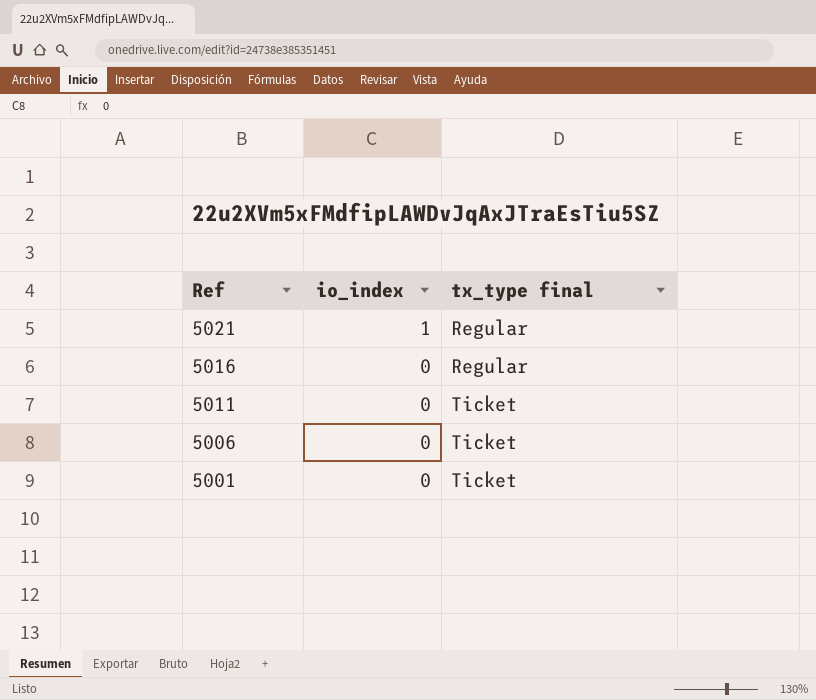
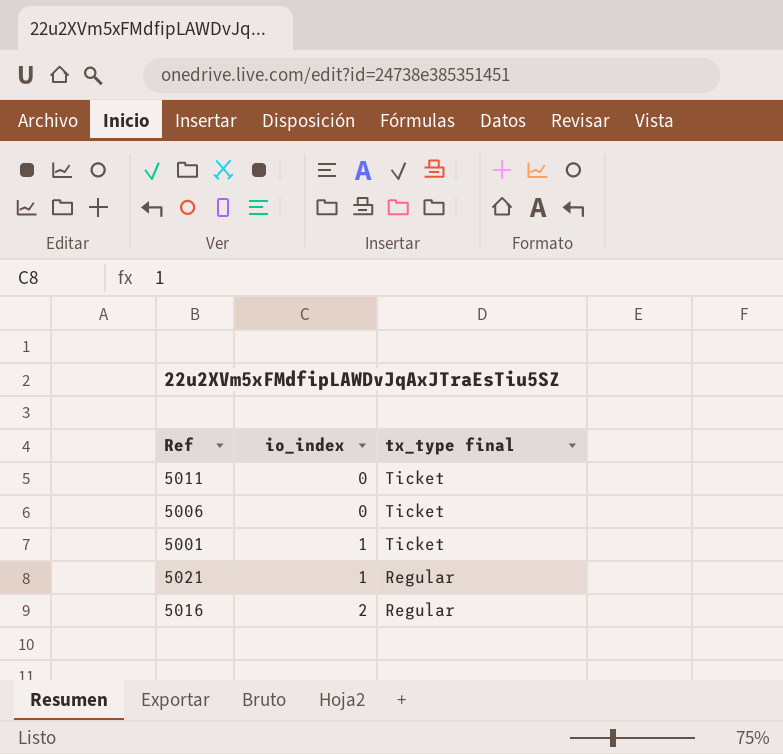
row order: Ref descending -> io_index ascending
5001 | io_index: 0 -> 1
5016 | io_index: 0 -> 2

